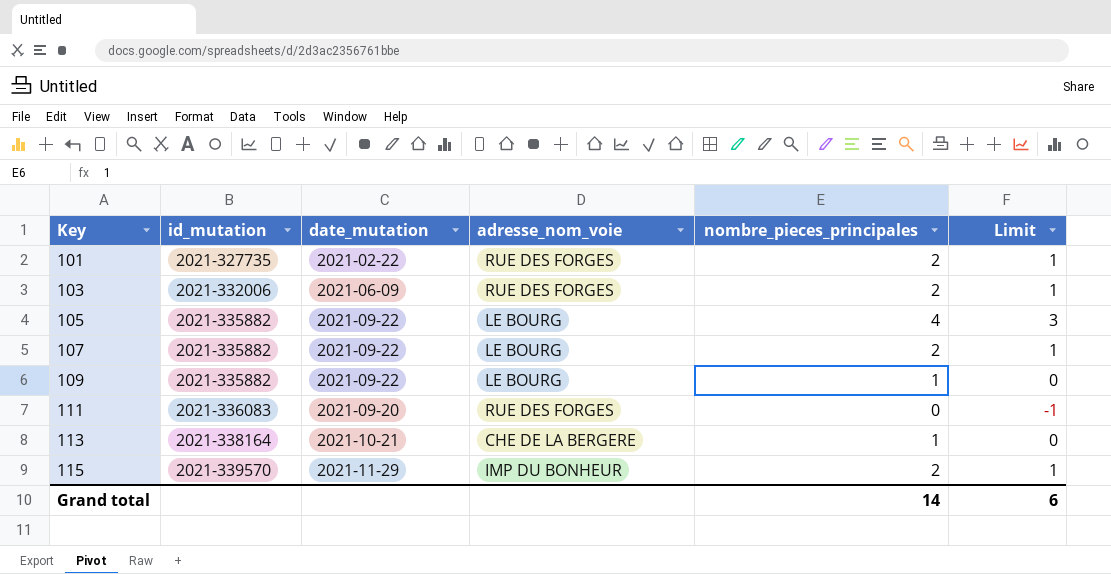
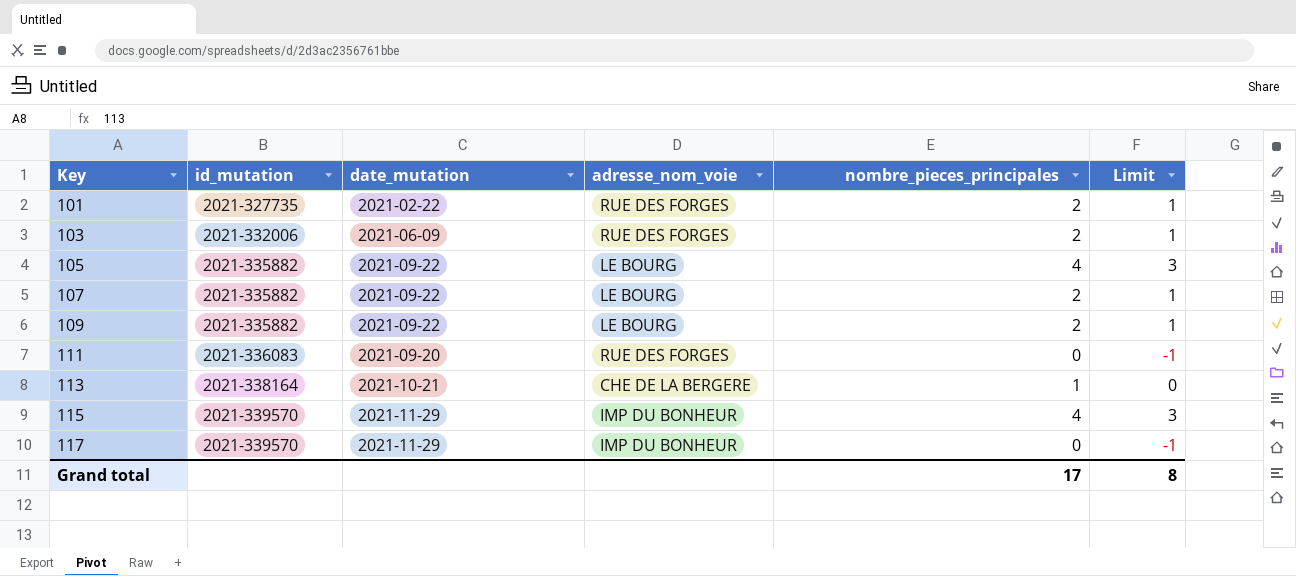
109 | nombre_pieces_principales: 1 -> 2
109 | Limit: 0 -> 1
115 | nombre_pieces_principales: 2 -> 4
115 | Limit: 1 -> 3
row 117: none -> 2021-339570 | 2021-11-29 | IMP DU BONHEUR | 0 | -1
Grand total | nombre_pieces_principales: 14 -> 17
Grand total | Limit: 6 -> 8

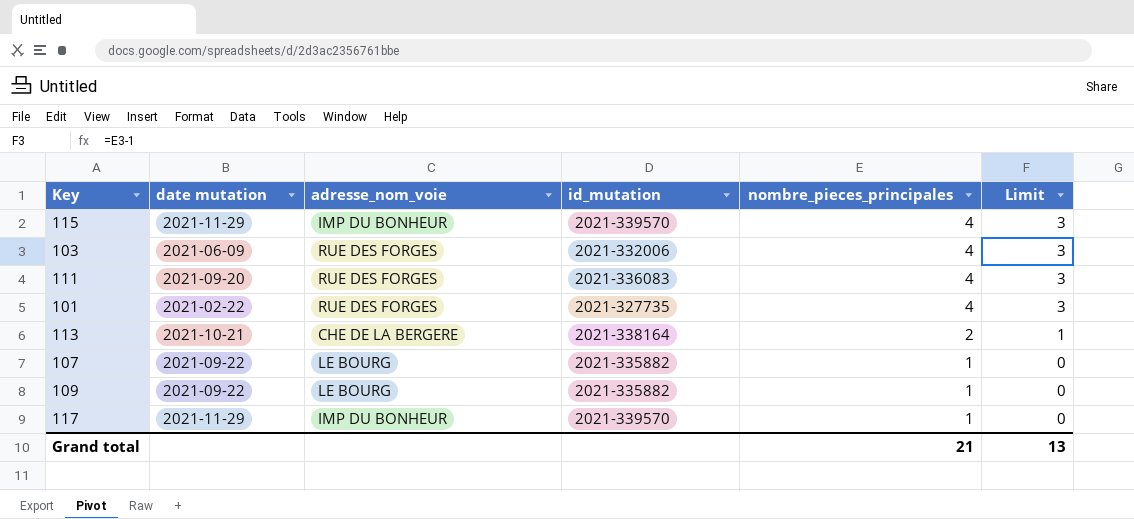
row order: Key ascending -> nombre_pieces_principales descending
column name: date_mutation -> date mutation
column id_mutation | position: 2 -> 4
row 105: 2021-335882 | 2021-09-22 | LE BOURG | 4 | 3 -> none
103 | nombre_pieces_principales: 2 -> 4
103 | Limit: 1 -> 3
111 | nombre_pieces_principales: 0 -> 4
111 | Limit: -1 -> 3
101 | nombre_pieces_principales: 2 -> 4
101 | Limit: 1 -> 3
113 | nombre_pieces_principales: 1 -> 2
113 | Limit: 0 -> 1
107 | nombre_pieces_principales: 2 -> 1
107 | Limit: 1 -> 0
109 | nombre_pieces_principales: 2 -> 1
109 | Limit: 1 -> 0
117 | nombre_pieces_principales: 0 -> 1
117 | Limit: -1 -> 0
Grand total | nombre_pieces_principales: 17 -> 21
Grand total | Limit: 8 -> 13

